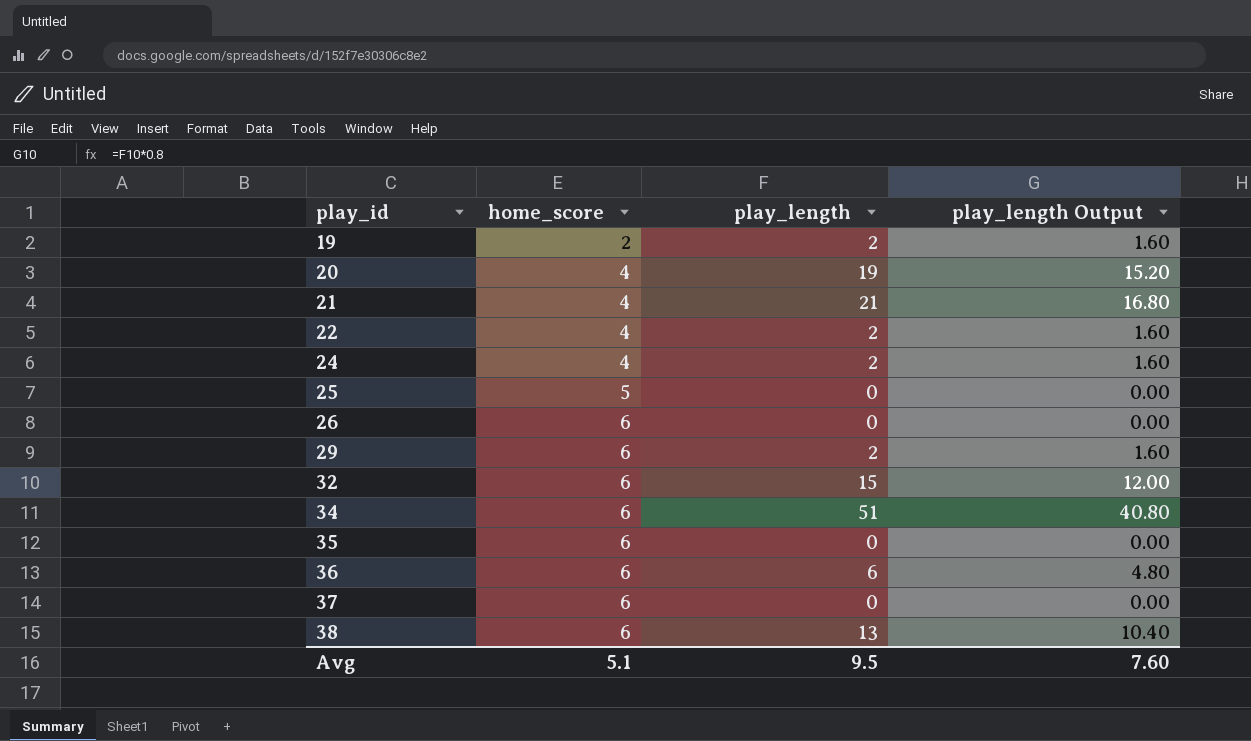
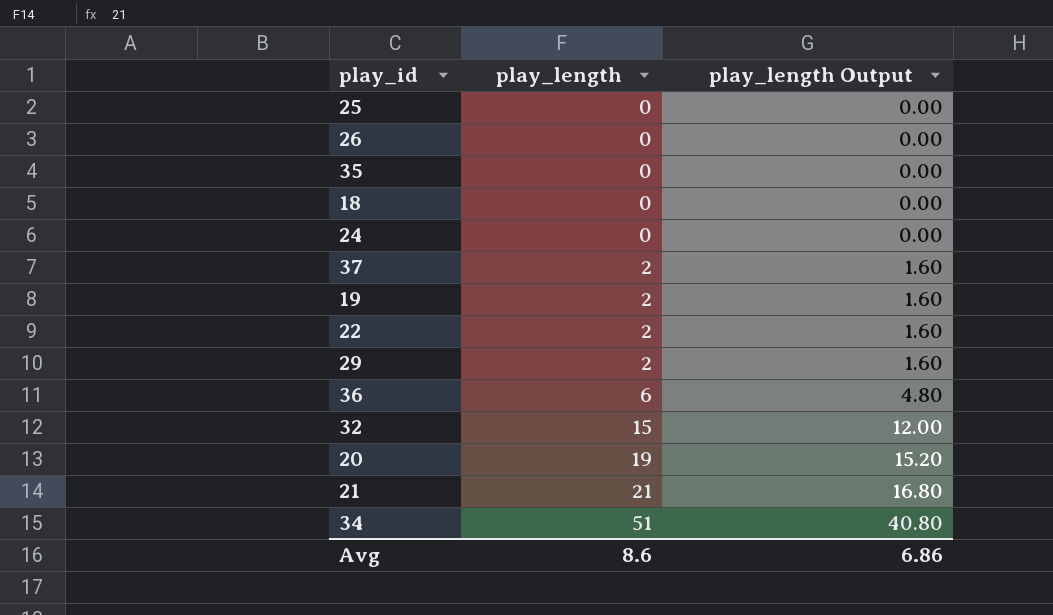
row order: play_id ascending -> play_length ascending
column home_score | position: 2 -> none
row 38: 6 | 13 | 10.40 -> none
row 18: none -> 0 | 0.00
24 | play_length: 2 -> 0
24 | play_length Output: 1.60 -> 0.00
37 | play_length: 0 -> 2
37 | play_length Output: 0.00 -> 1.60
Avg | play_length: 9.5 -> 8.6
Avg | play_length Output: 7.60 -> 6.86

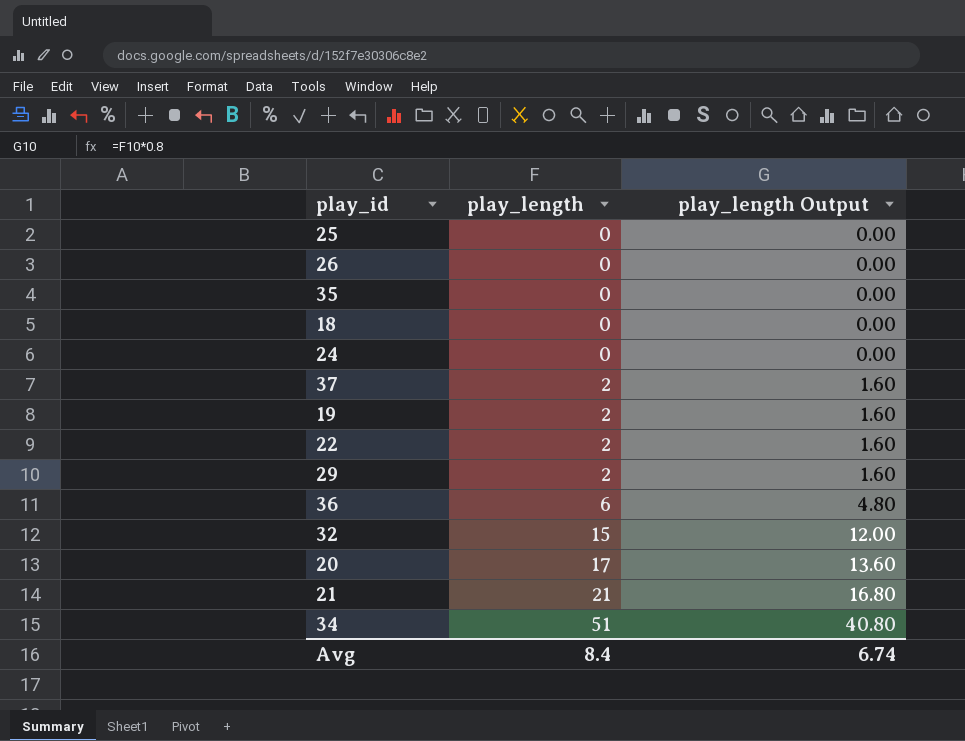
20 | play_length: 19 -> 17
20 | play_length Output: 15.20 -> 13.60
Avg | play_length: 8.6 -> 8.4
Avg | play_length Output: 6.86 -> 6.74

